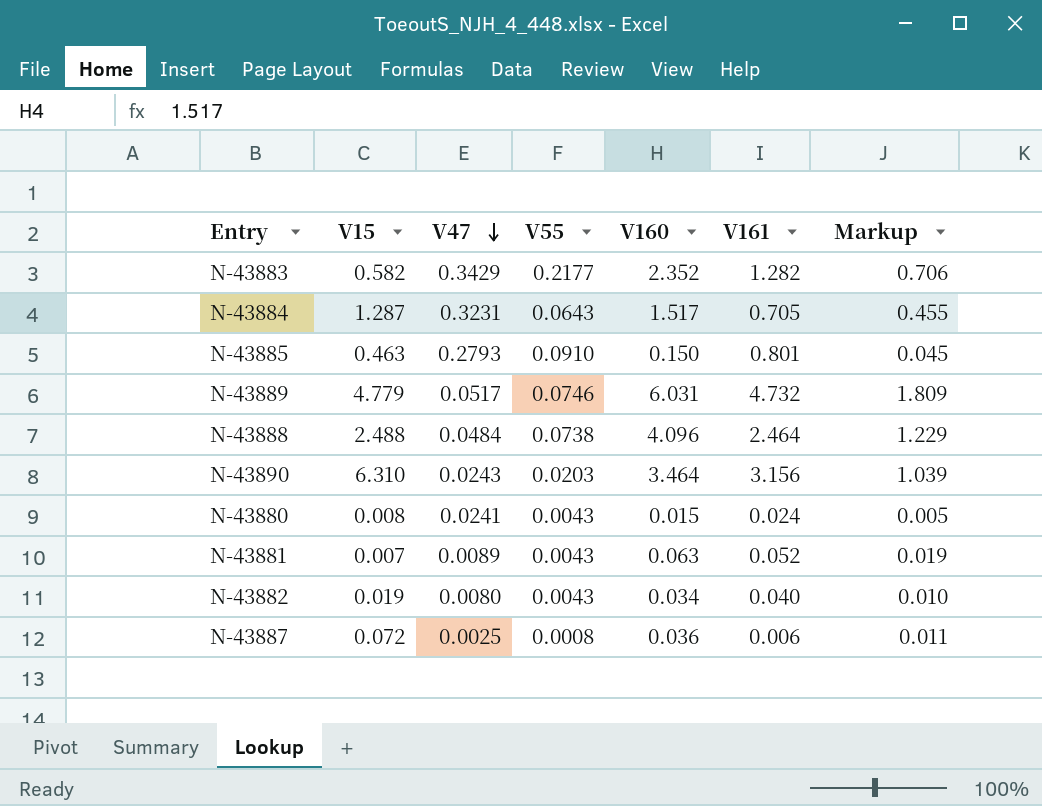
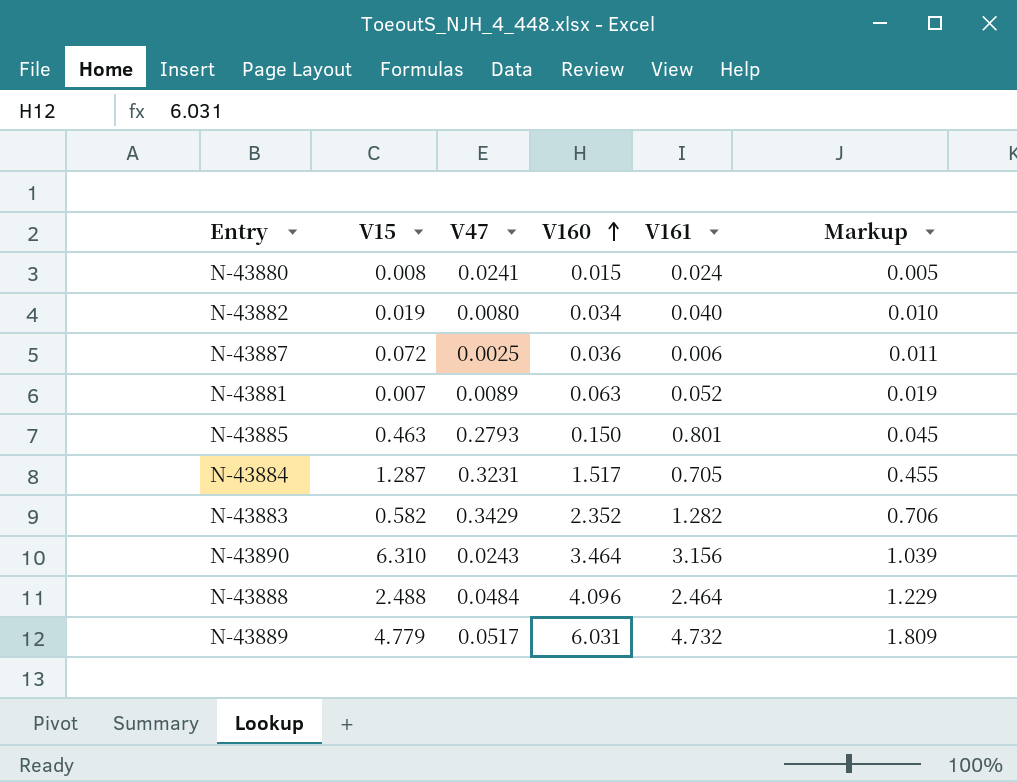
row order: V47 descending -> V160 ascending
column V55 | position: 4 -> none

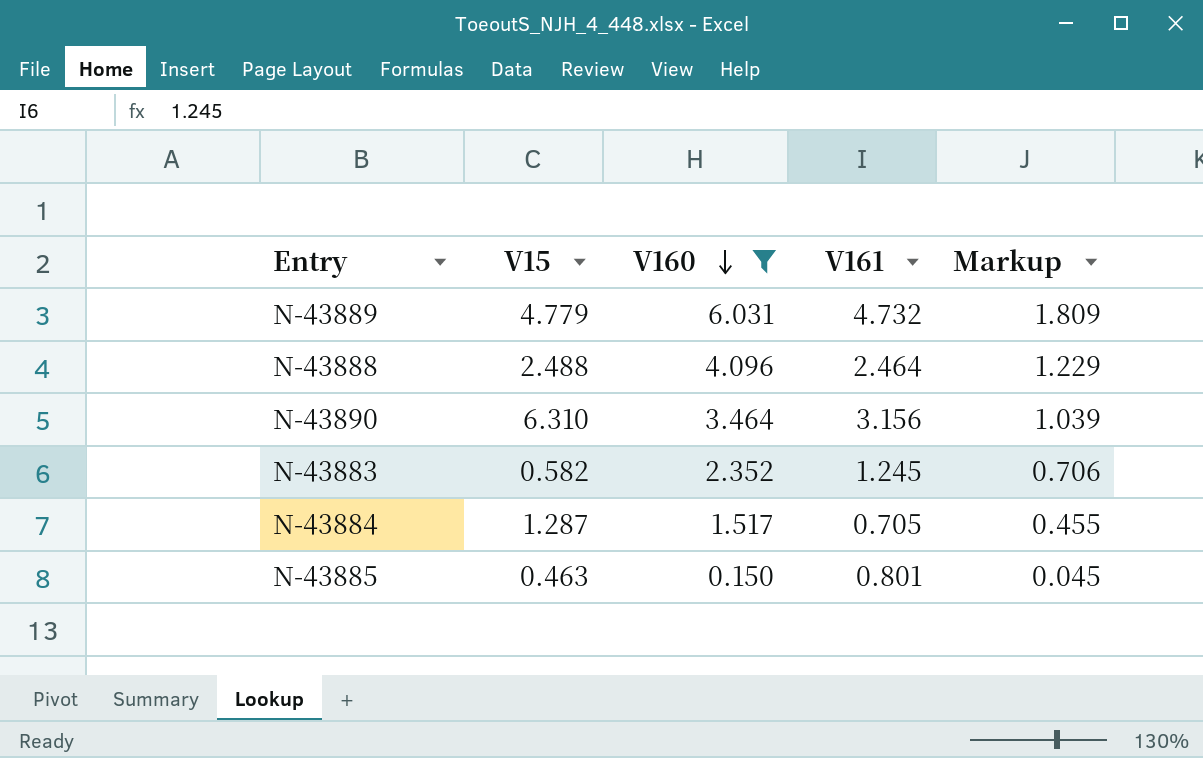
filter: none -> V160 >= 0.150
row order: V160 ascending -> V160 descending
column V47 | position: 3 -> none
N-43883 | V161: 1.282 -> 1.245

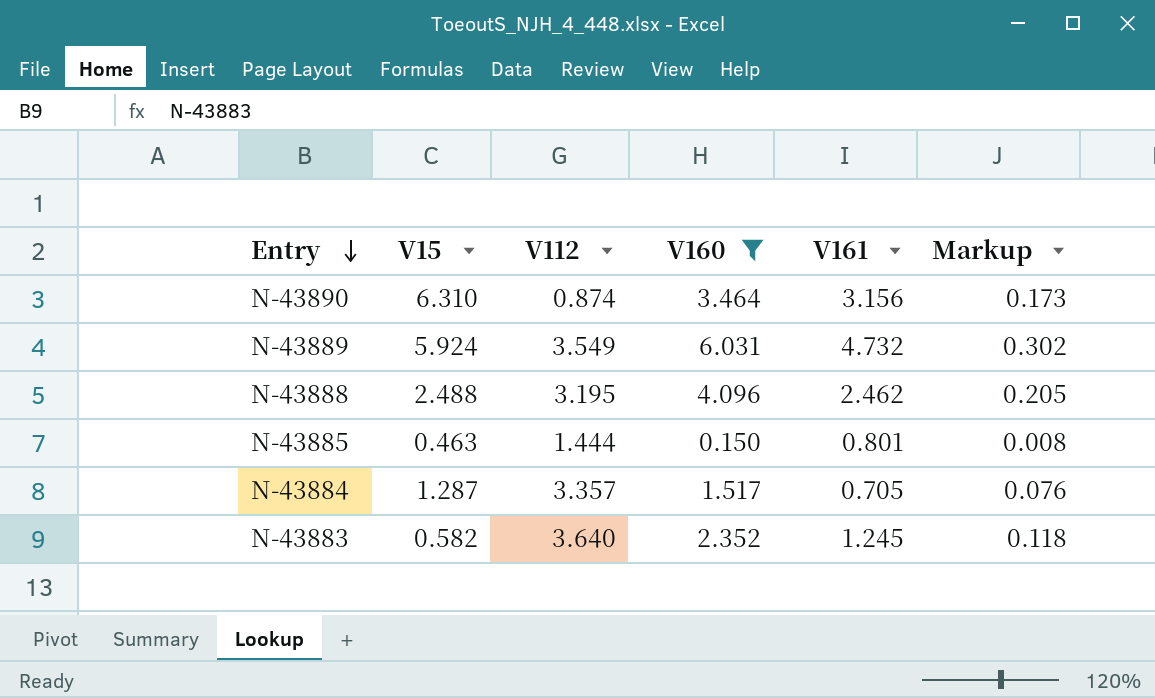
row order: V160 descending -> Entry descending
column V112 | position: none -> 3
column Markup | formula: [V160] * 0.3 -> [V160] * 0.05
N-43889 | V15: 4.779 -> 5.924
N-43888 | V161: 2.464 -> 2.462

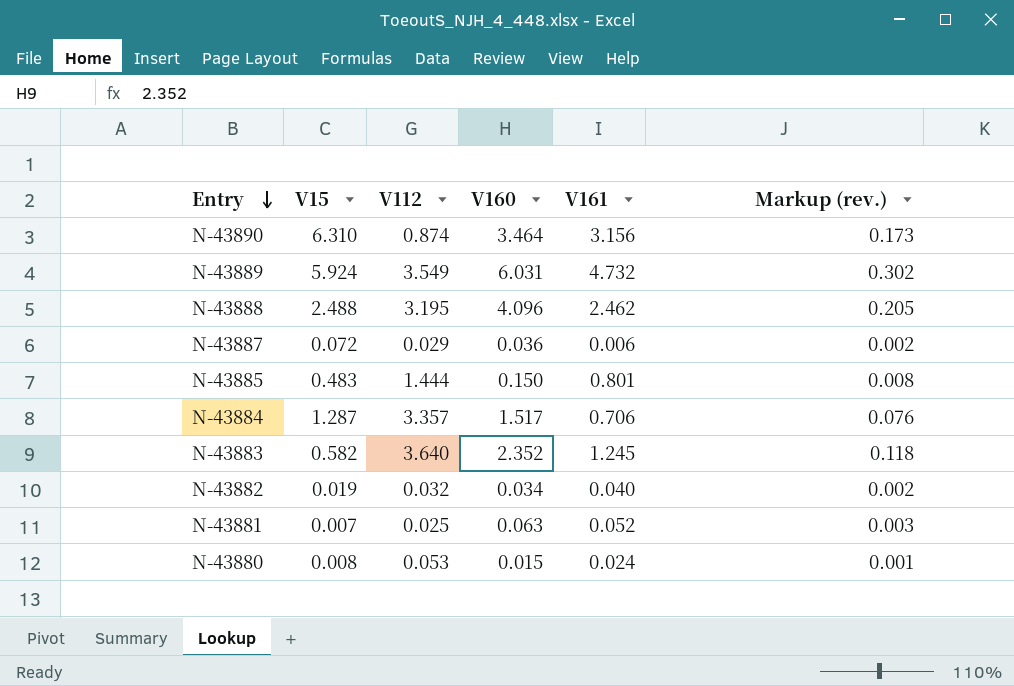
filter: V160 >= 0.150 -> none
column name: Markup -> Markup (rev.)
N-43885 | V15: 0.463 -> 0.483
N-43884 | V161: 0.705 -> 0.706

